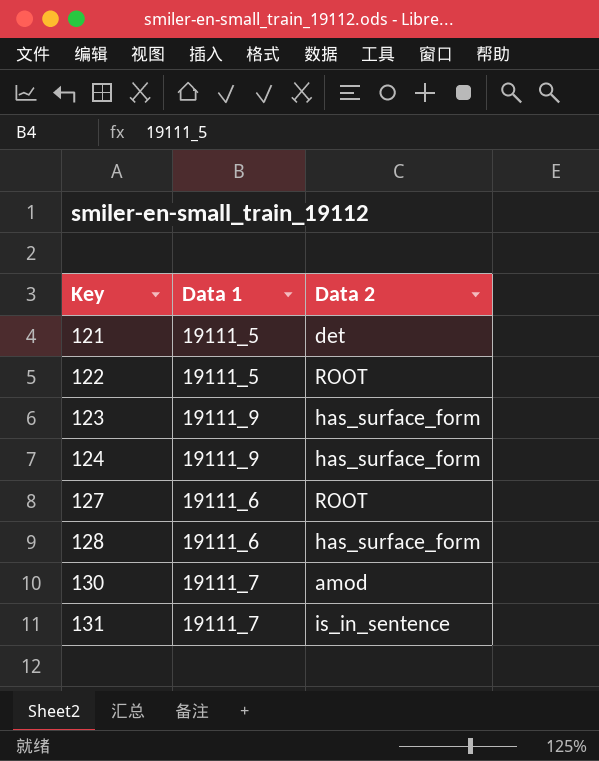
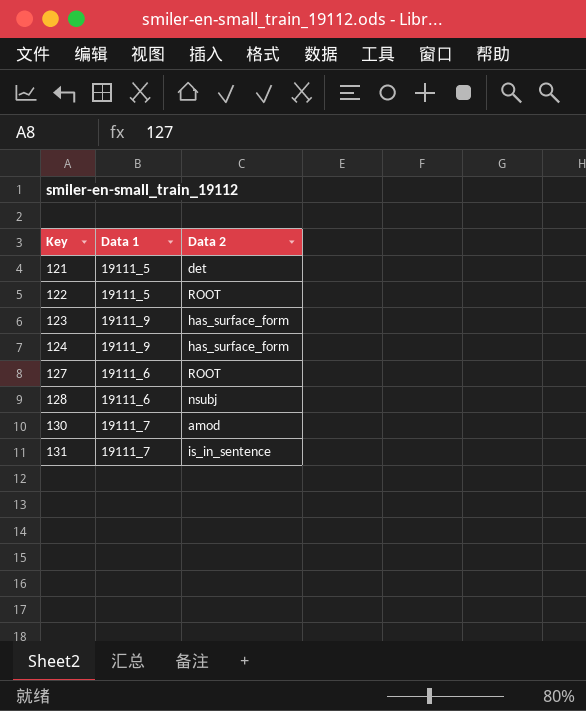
128 | Data 2: has_surface_form -> nsubj

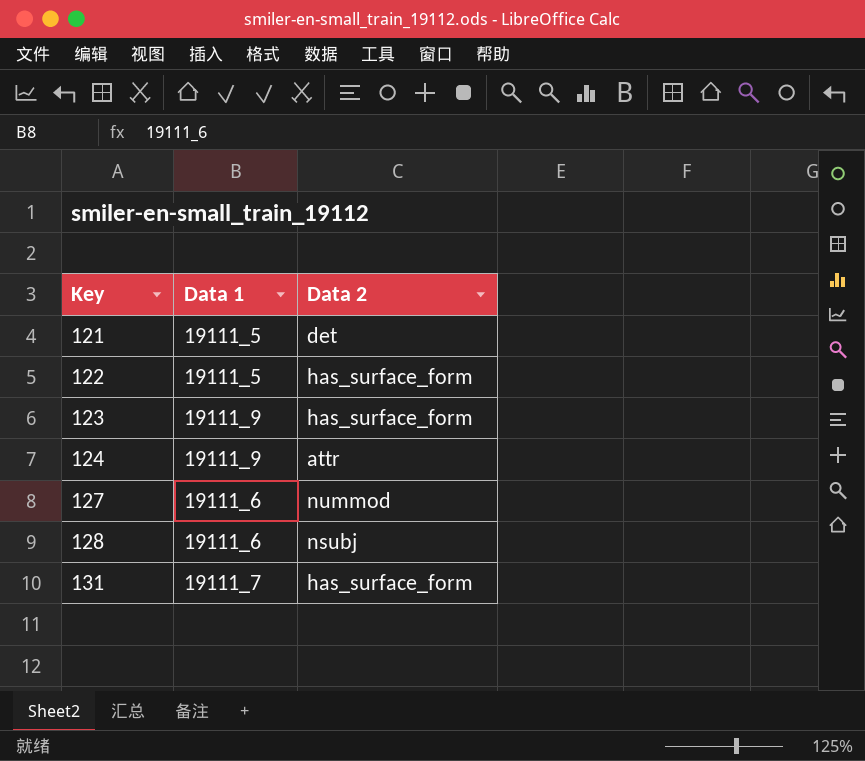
row 130: 19111_7 | amod -> none
122 | Data 2: ROOT -> has_surface_form
124 | Data 2: has_surface_form -> attr
127 | Data 2: ROOT -> nummod
131 | Data 2: is_in_sentence -> has_surface_form

